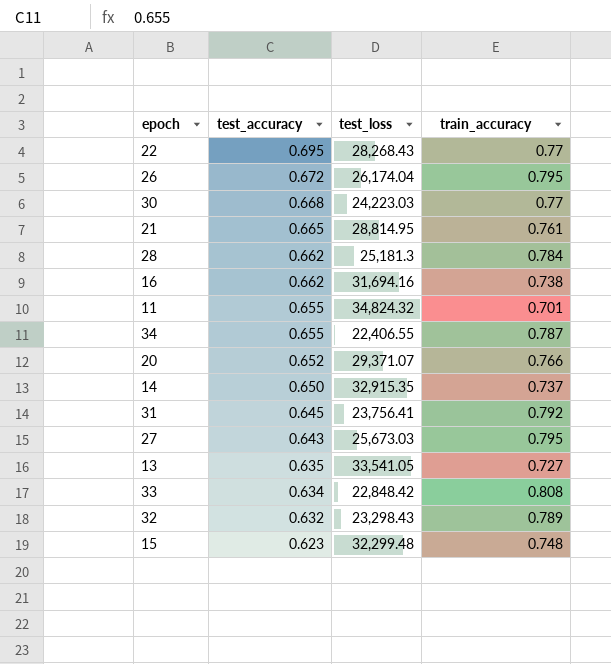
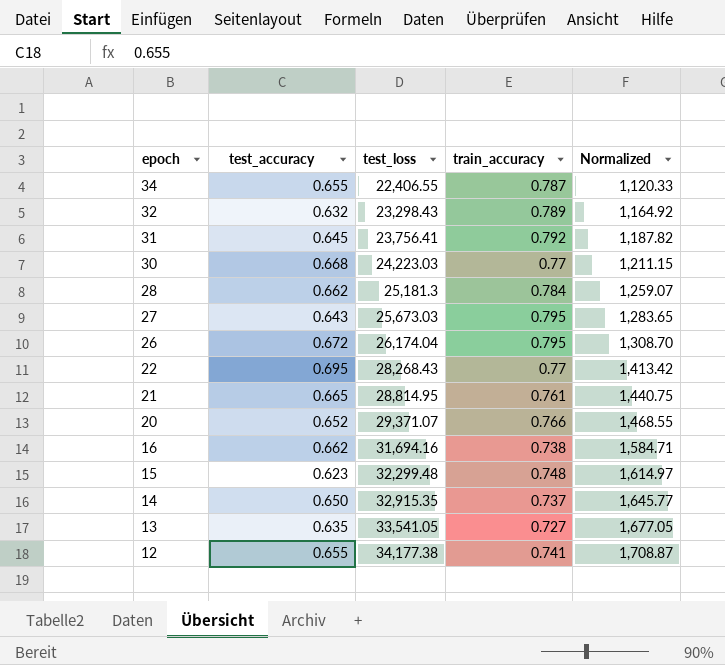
row order: test_accuracy descending -> epoch descending
column Normalized | formula: none -> [test_loss] * 0.05
row 11: 0.655 | 34,824.32 | 0.701 -> none
row 33: 0.634 | 22,848.42 | 0.808 -> none
row 12: none -> 0.655 | 34,177.38 | 0.741 | 1,708.87

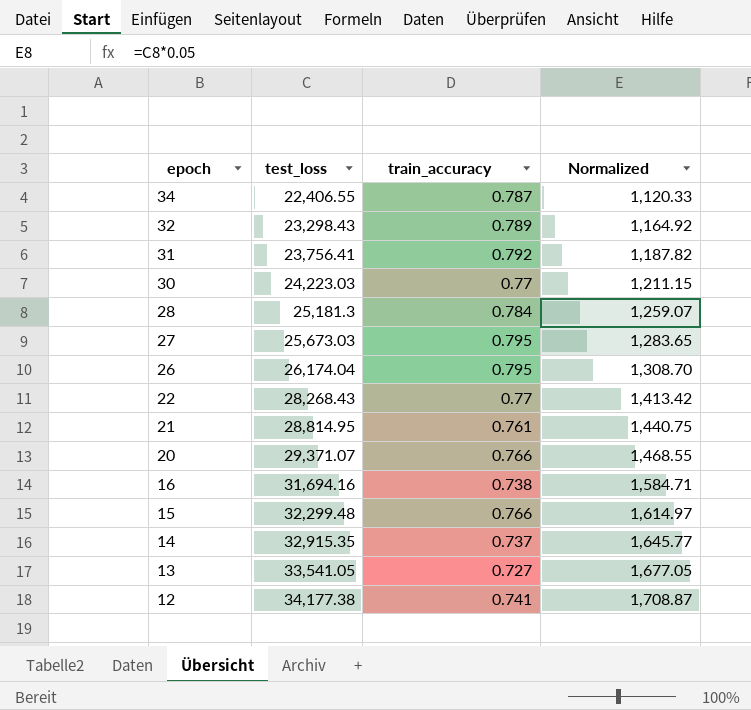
column test_accuracy | position: 2 -> none
15 | train_accuracy: 0.748 -> 0.766

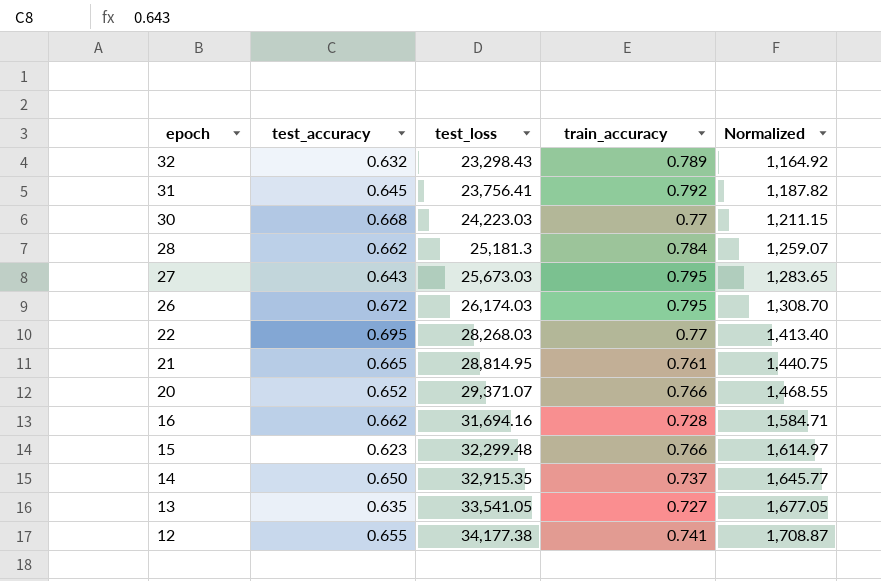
column test_accuracy | position: none -> 2
row 34: 22,406.55 | 0.787 | 1,120.33 -> none
26 | test_loss: 26,174.04 -> 26,174.03
22 | test_loss: 28,268.43 -> 28,268.03
22 | Normalized: 1,413.42 -> 1,413.40
16 | train_accuracy: 0.738 -> 0.728

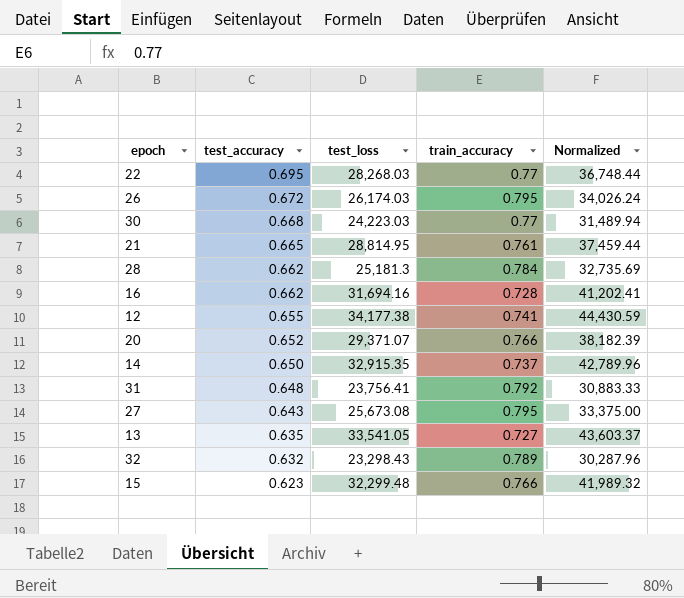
row order: epoch descending -> test_accuracy descending
column Normalized | formula: [test_loss] * 0.05 -> [test_loss] * 1.3
31 | test_accuracy: 0.645 -> 0.648
27 | test_loss: 25,673.03 -> 25,673.08

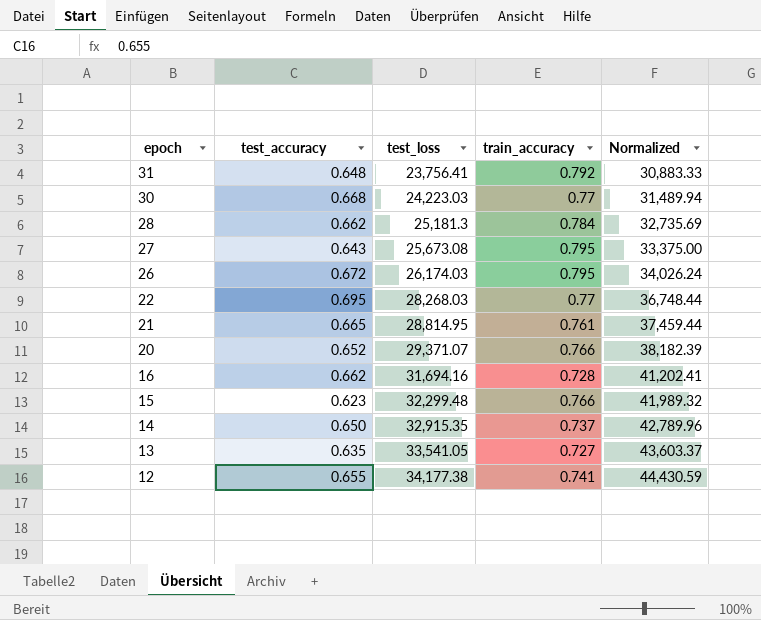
row order: test_accuracy descending -> epoch descending
row 32: 0.632 | 23,298.43 | 0.789 | 30,287.96 -> none

